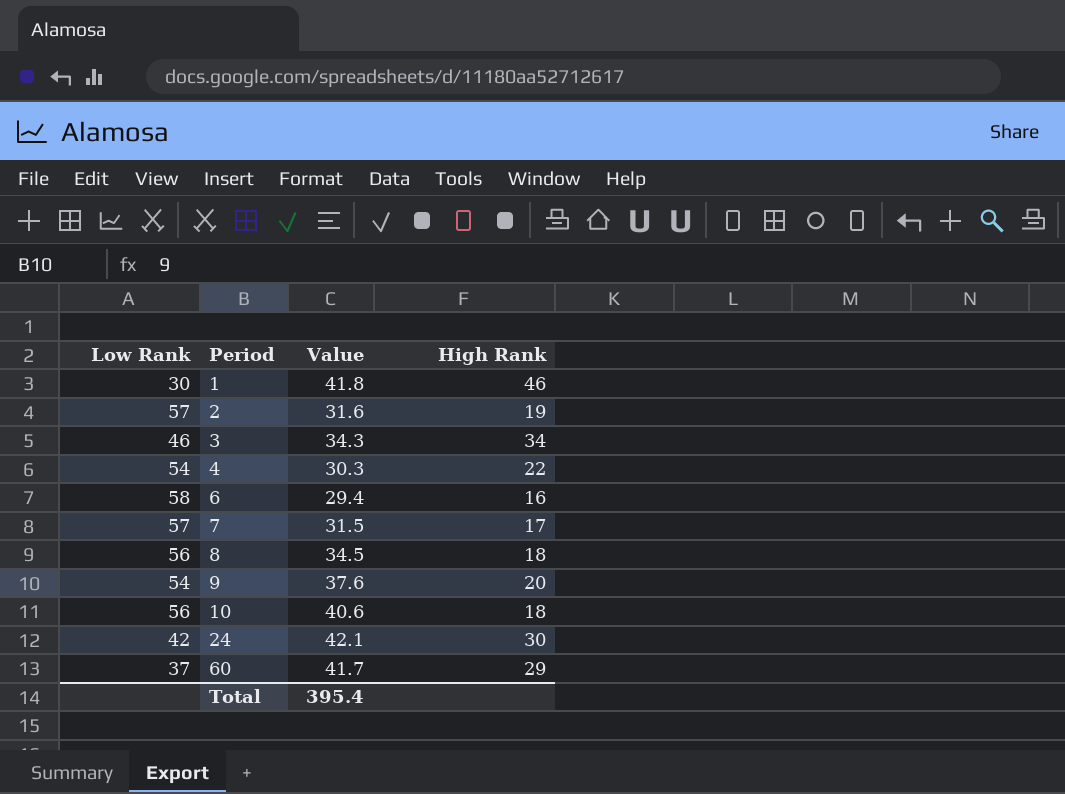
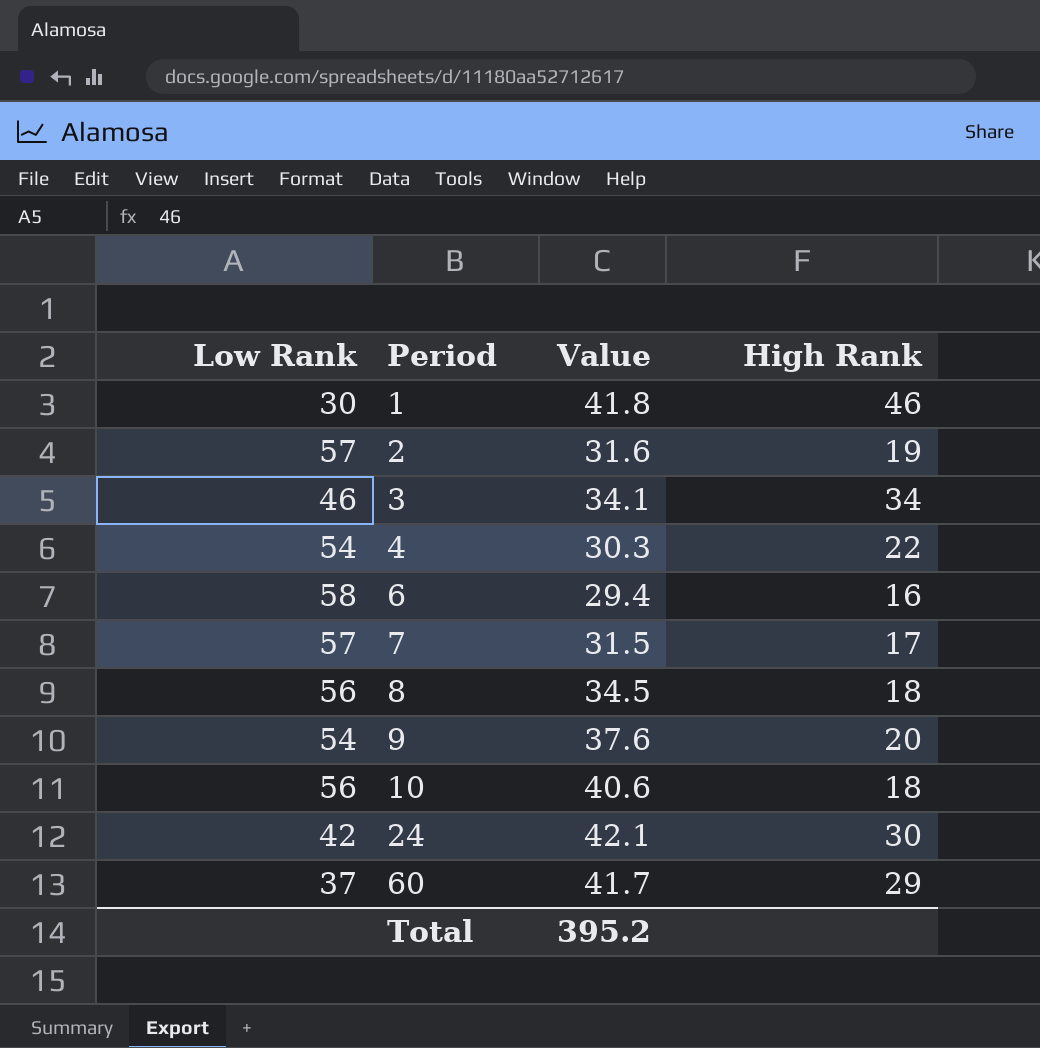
3 | Value: 34.3 -> 34.1
Total | Value: 395.4 -> 395.2

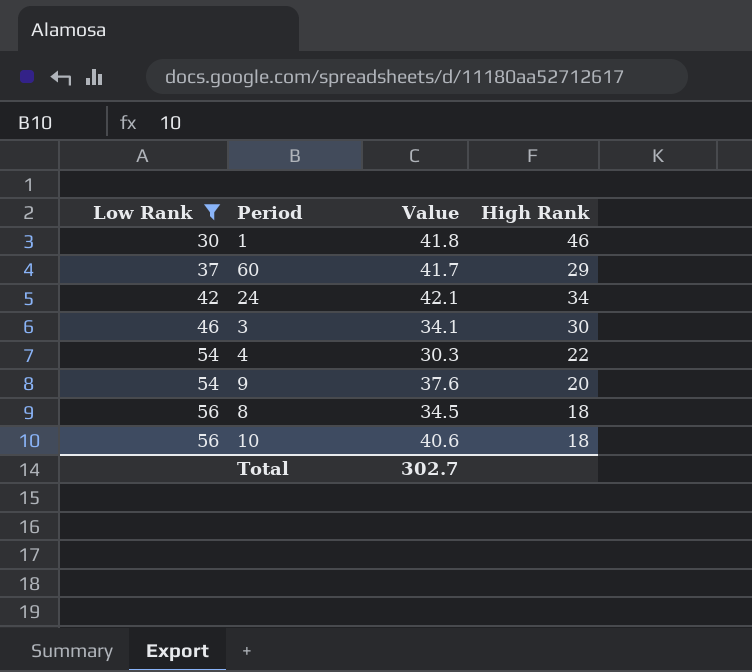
filter: none -> Low Rank <= 56
row order: Period ascending -> Low Rank ascending
24 | High Rank: 30 -> 34
3 | High Rank: 34 -> 30
Total | Value: 395.2 -> 302.7

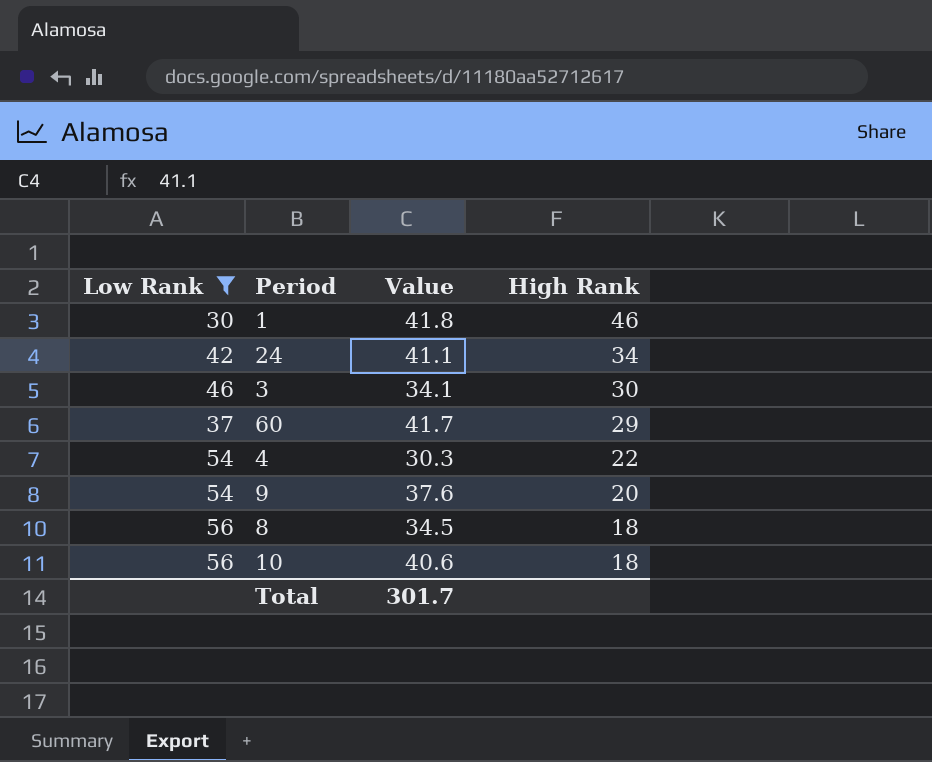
row order: Low Rank ascending -> High Rank descending
24 | Value: 42.1 -> 41.1
Total | Value: 302.7 -> 301.7

